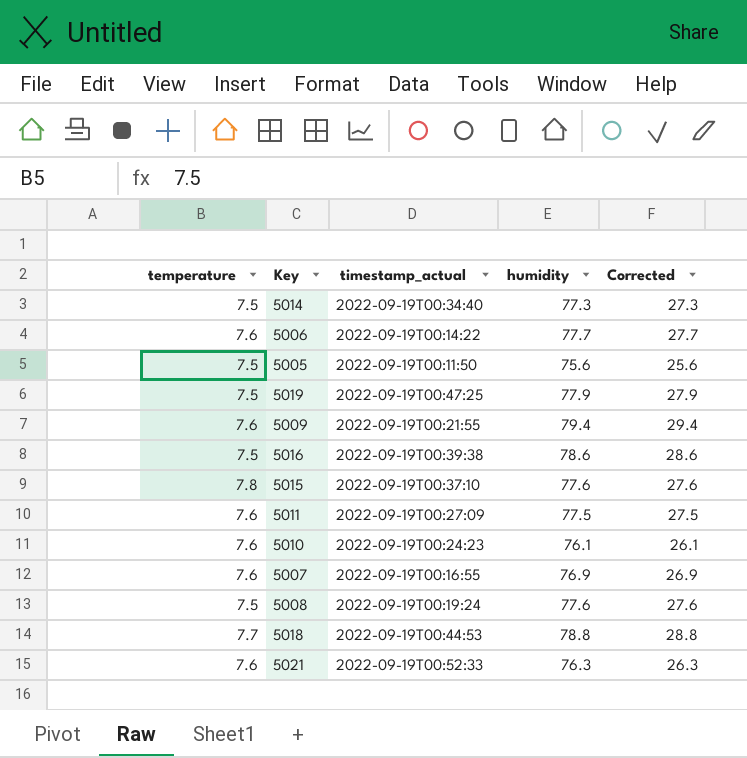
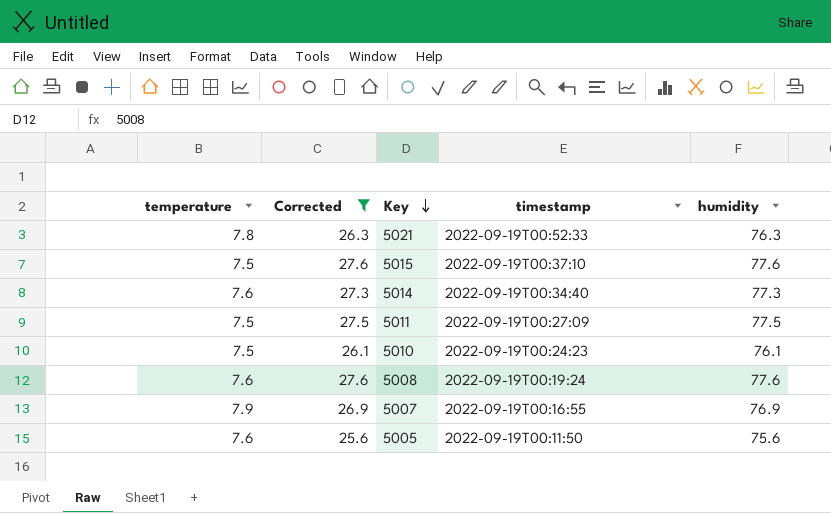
filter: none -> Corrected <= 27.6
row order: none -> Key descending
column Corrected | position: 5 -> 2
column name: timestamp_actual -> timestamp
5021 | temperature: 7.6 -> 7.8
5015 | temperature: 7.8 -> 7.5
5014 | temperature: 7.5 -> 7.6
5011 | temperature: 7.6 -> 7.5
5010 | temperature: 7.6 -> 7.5
5008 | temperature: 7.5 -> 7.6
5007 | temperature: 7.6 -> 7.9
5005 | temperature: 7.5 -> 7.6

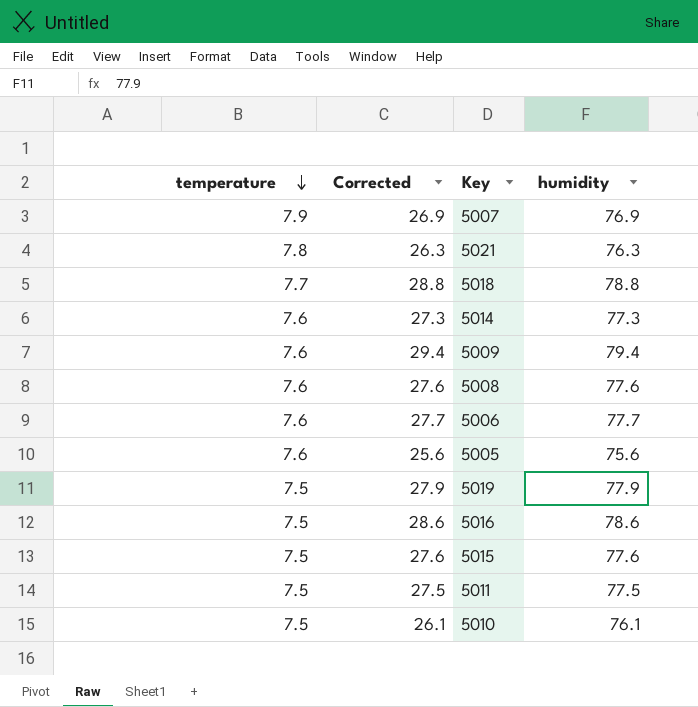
filter: Corrected <= 27.6 -> none
row order: Key descending -> temperature descending
column timestamp | position: 4 -> none

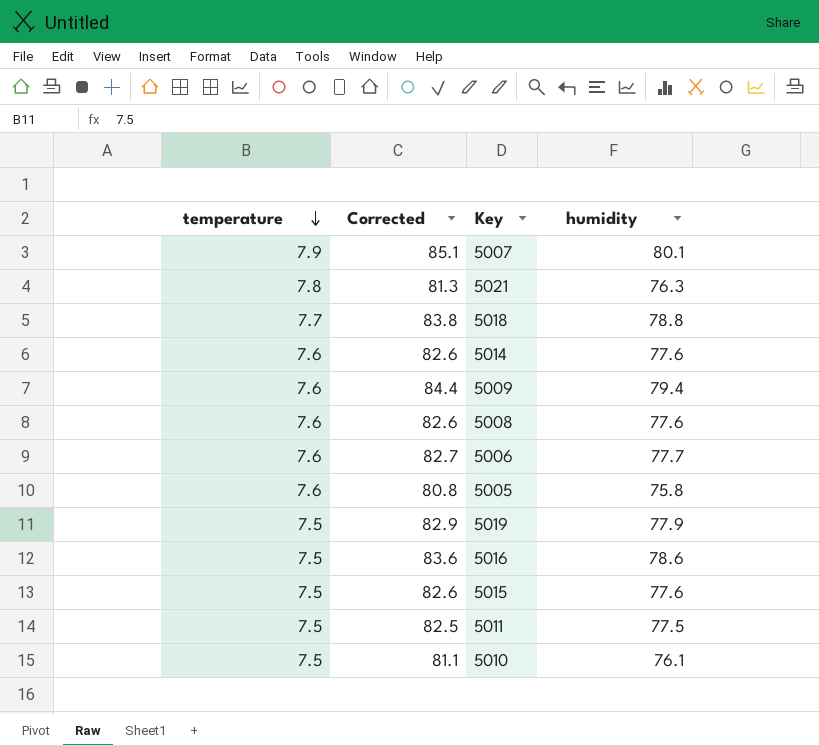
column Corrected | formula: [humidity] - 50 -> [humidity] + 5
5007 | humidity: 76.9 -> 80.1
5014 | humidity: 77.3 -> 77.6
5005 | humidity: 75.6 -> 75.8

